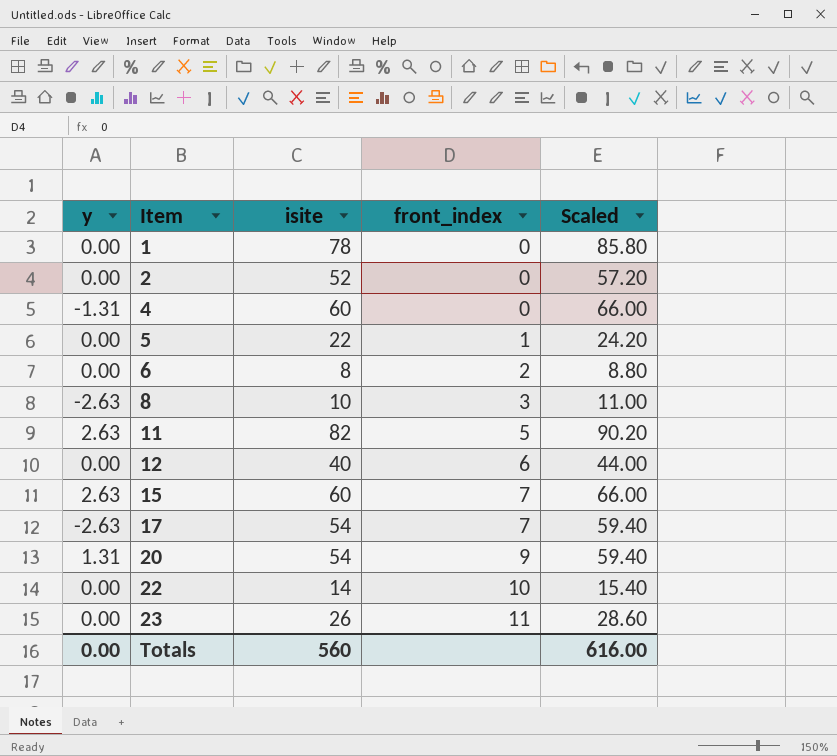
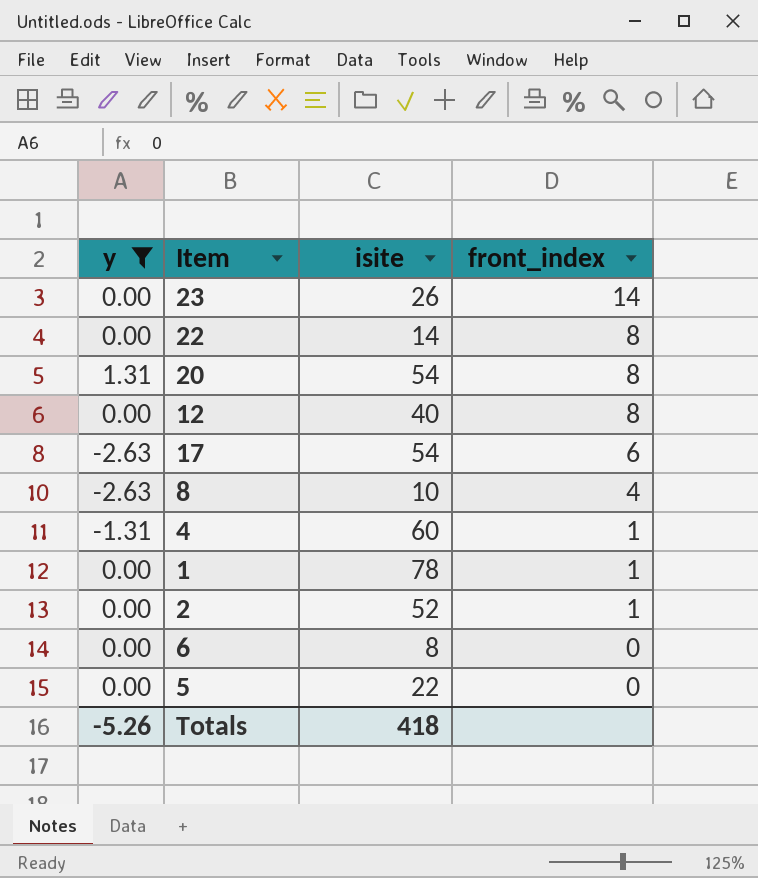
filter: none -> y != 2.63
row order: Item ascending -> front_index descending
column Scaled | formula: [isite] * 1.1 -> none
23 | front_index: 11 -> 14
22 | front_index: 10 -> 8
20 | front_index: 9 -> 8
12 | front_index: 6 -> 8
17 | front_index: 7 -> 6
8 | front_index: 3 -> 4
4 | front_index: 0 -> 1
1 | front_index: 0 -> 1
2 | front_index: 0 -> 1
6 | front_index: 2 -> 0
5 | front_index: 1 -> 0
Totals | y: 0.00 -> -5.26
Totals | isite: 560 -> 418

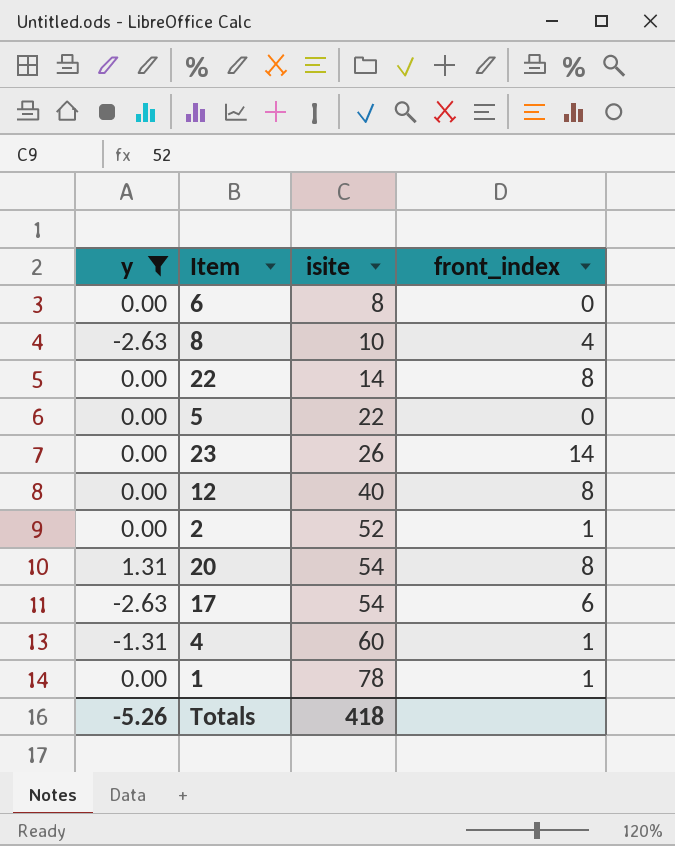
row order: front_index descending -> isite ascending

